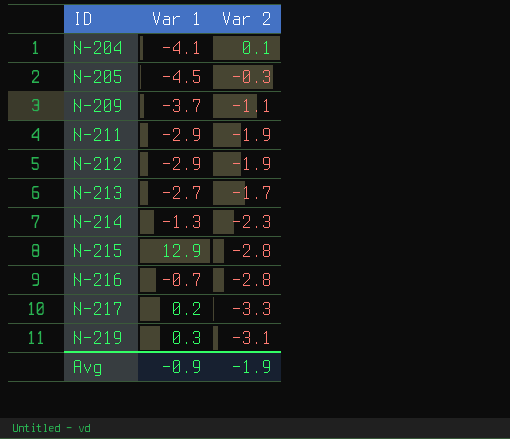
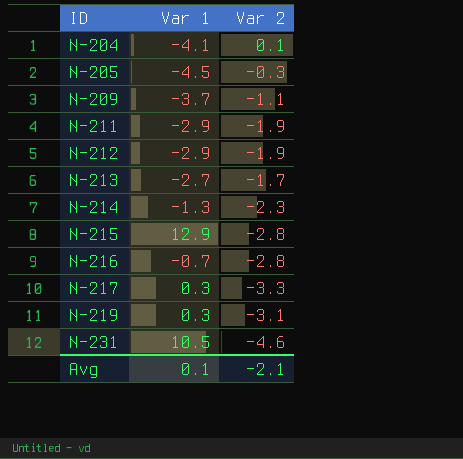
N-217 | Var 1: 0.2 -> 0.3
row N-231: none -> 10.5 | -4.6
Avg | Var 1: -0.9 -> 0.1
Avg | Var 2: -1.9 -> -2.1

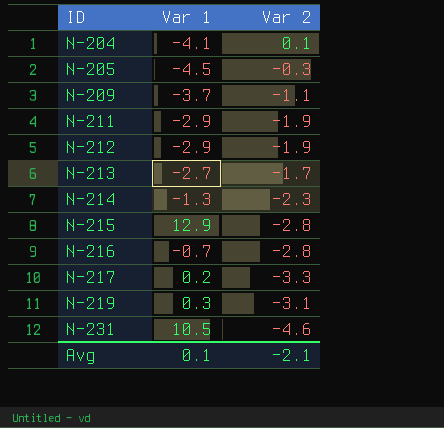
N-217 | Var 1: 0.3 -> 0.2

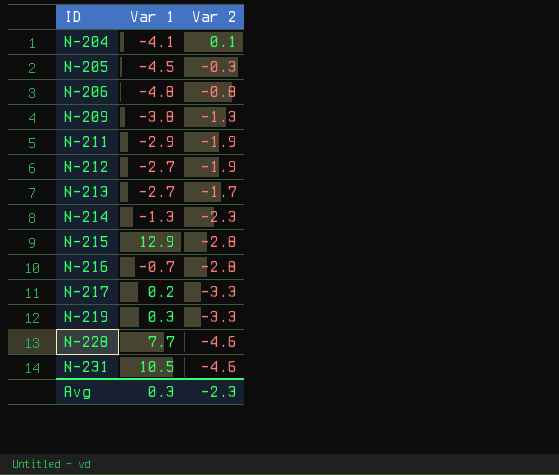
row N-206: none -> -4.8 | -0.8
N-209 | Var 1: -3.7 -> -3.8
N-209 | Var 2: -1.1 -> -1.3
N-212 | Var 1: -2.9 -> -2.7
N-219 | Var 2: -3.1 -> -3.3
row N-228: none -> 7.7 | -4.6
Avg | Var 1: 0.1 -> 0.3
Avg | Var 2: -2.1 -> -2.3

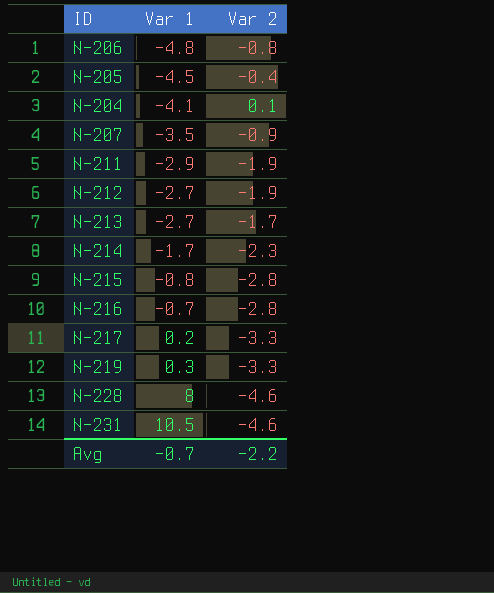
row order: ID ascending -> Var 1 ascending
row N-209: -3.8 | -1.3 -> none
N-205 | Var 2: -0.3 -> -0.4
row N-207: none -> -3.5 | -0.9
N-214 | Var 1: -1.3 -> -1.7
N-215 | Var 1: 12.9 -> -0.8
N-228 | Var 1: 7.7 -> 8
Avg | Var 1: 0.3 -> -0.7
Avg | Var 2: -2.3 -> -2.2

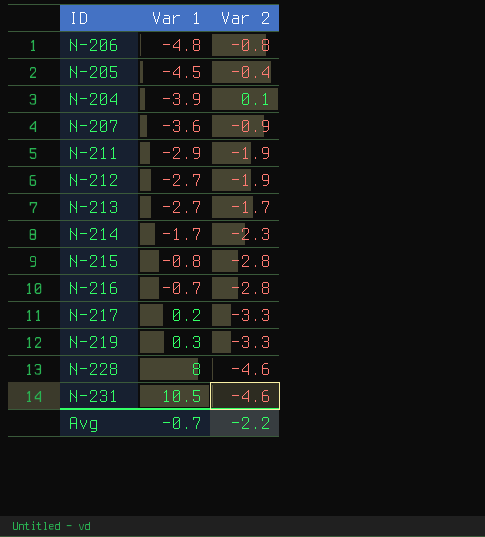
N-204 | Var 1: -4.1 -> -3.9
N-207 | Var 1: -3.5 -> -3.6

